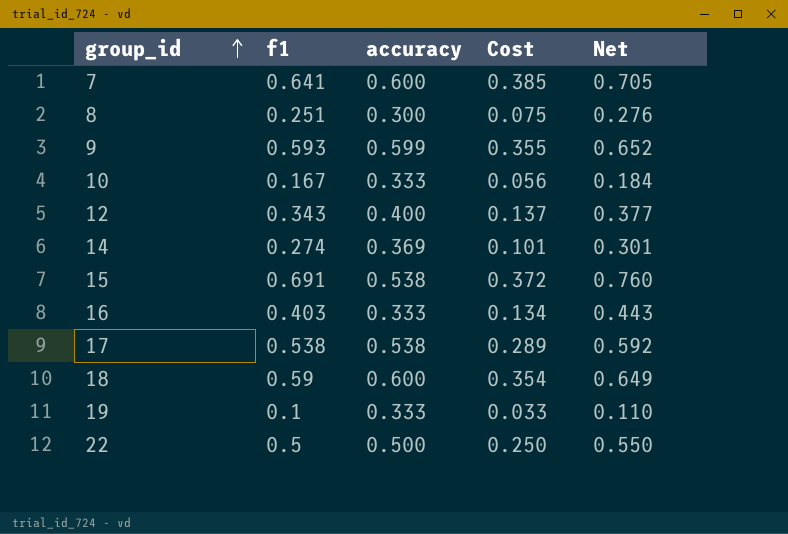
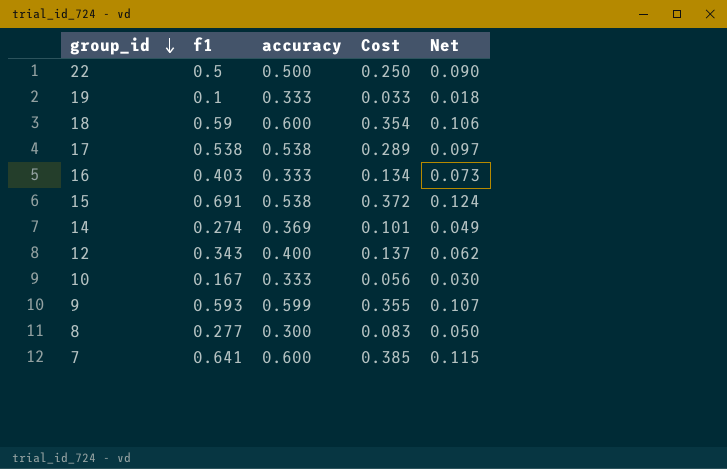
row order: group_id ascending -> group_id descending
column Net | formula: [f1] * 1.1 -> [f1] * 0.18
8 | f1: 0.251 -> 0.277
8 | Cost: 0.075 -> 0.083

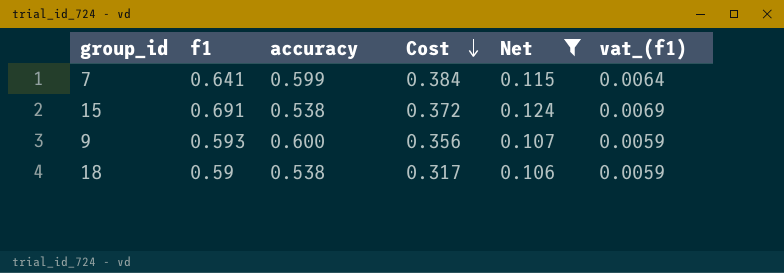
filter: none -> Net >= 0.106
row order: group_id descending -> Cost descending
column vat_(f1) | formula: none -> [f1] * 0.01
7 | accuracy: 0.600 -> 0.599
7 | Cost: 0.385 -> 0.384
9 | accuracy: 0.599 -> 0.600
9 | Cost: 0.355 -> 0.356
18 | accuracy: 0.600 -> 0.538
18 | Cost: 0.354 -> 0.317

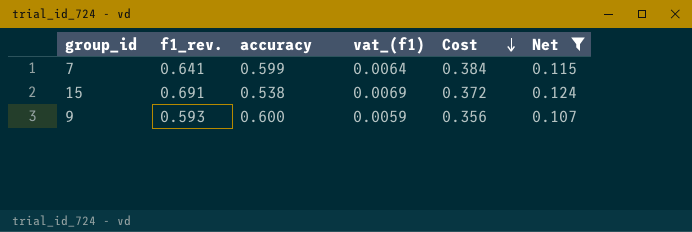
column name: f1 -> f1_rev.
column vat_(f1) | position: 6 -> 4
row 18: 0.59 | 0.538 | 0.317 | 0.106 | 0.0059 -> none

